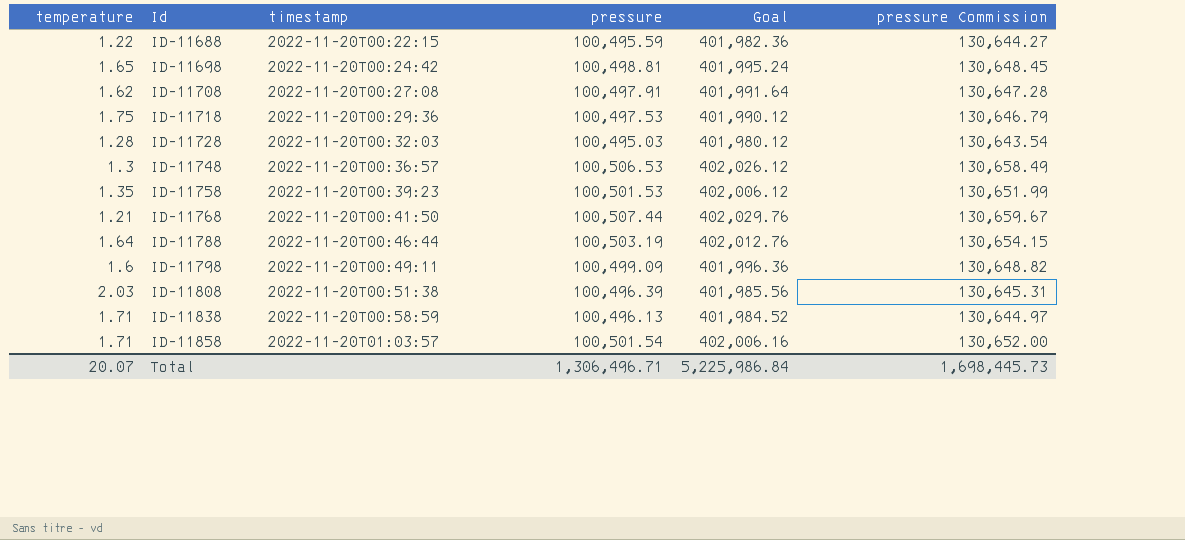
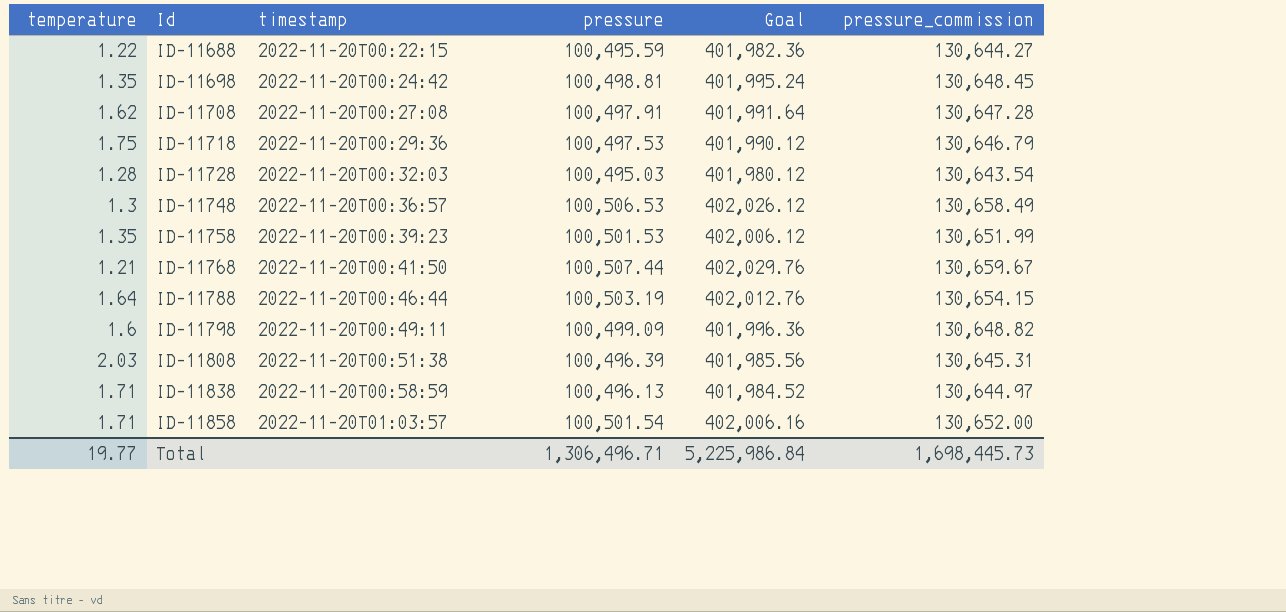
column name: pressure Commission -> pressure_commission
ID-11698 | temperature: 1.65 -> 1.35
Total | temperature: 20.07 -> 19.77

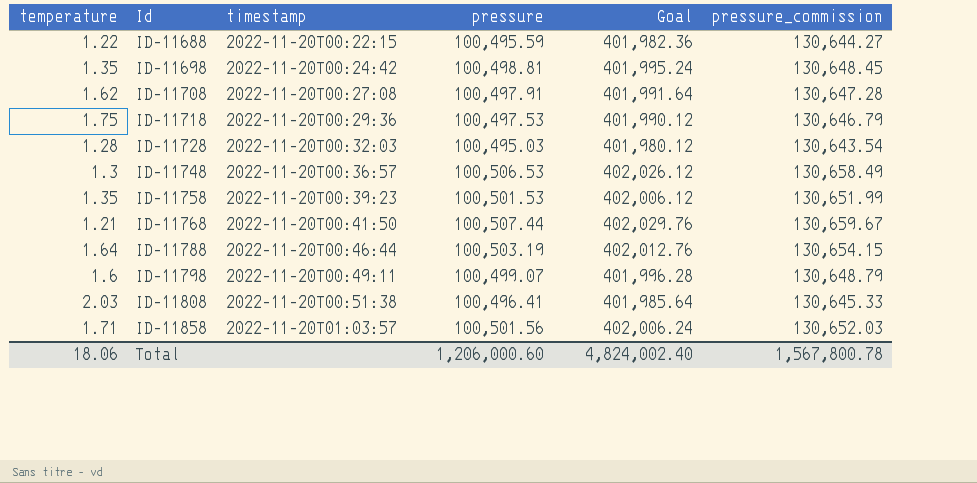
row ID-11838: 1.71 | 2022-11-20T00:58:59 | 100,496.13 | 401,984.52 | 130,644.97 -> none
ID-11798 | pressure: 100,499.09 -> 100,499.07
ID-11798 | Goal: 401,996.36 -> 401,996.28
ID-11798 | pressure_commission: 130,648.82 -> 130,648.79
ID-11808 | pressure: 100,496.39 -> 100,496.41
ID-11808 | Goal: 401,985.56 -> 401,985.64
ID-11808 | pressure_commission: 130,645.31 -> 130,645.33
ID-11858 | pressure: 100,501.54 -> 100,501.56
ID-11858 | Goal: 402,006.16 -> 402,006.24
ID-11858 | pressure_commission: 130,652.00 -> 130,652.03
Total | temperature: 19.77 -> 18.06
Total | pressure: 1,306,496.71 -> 1,206,000.60
Total | Goal: 5,225,986.84 -> 4,824,002.40
Total | pressure_commission: 1,698,445.73 -> 1,567,800.78

